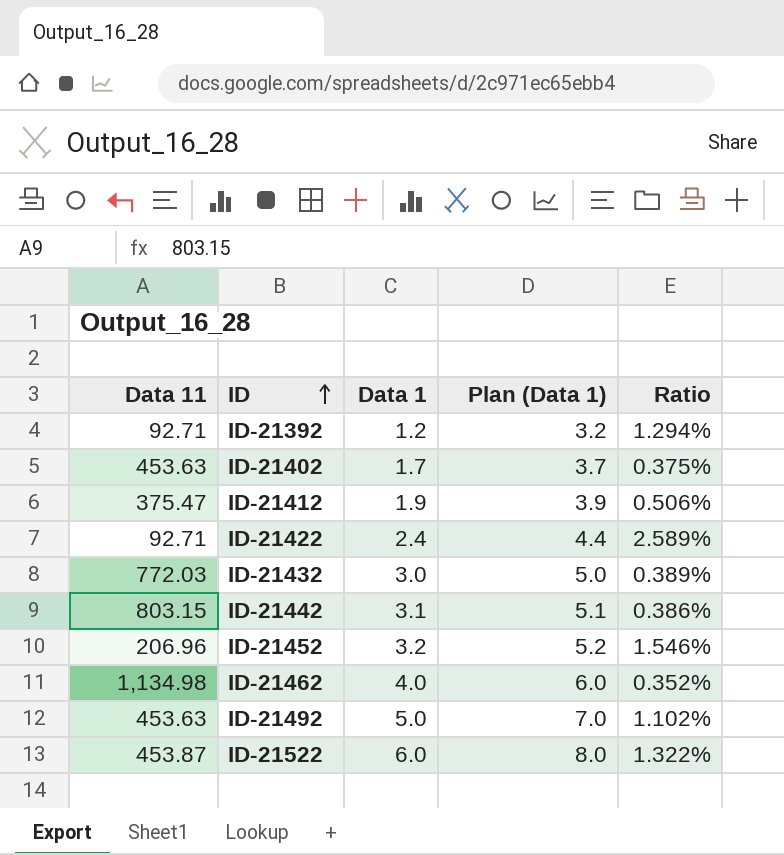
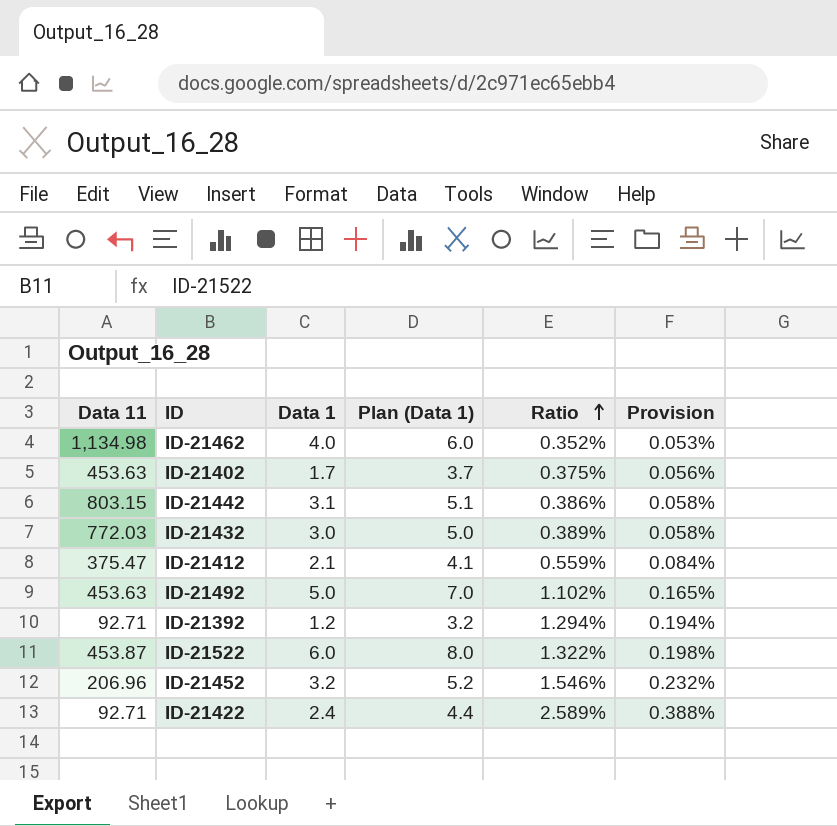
row order: ID ascending -> Ratio ascending
column Provision | formula: none -> [Ratio] * 0.15
ID-21412 | Data 1: 1.9 -> 2.1
ID-21412 | Plan (Data 1): 3.9 -> 4.1
ID-21412 | Ratio: 0.506% -> 0.559%

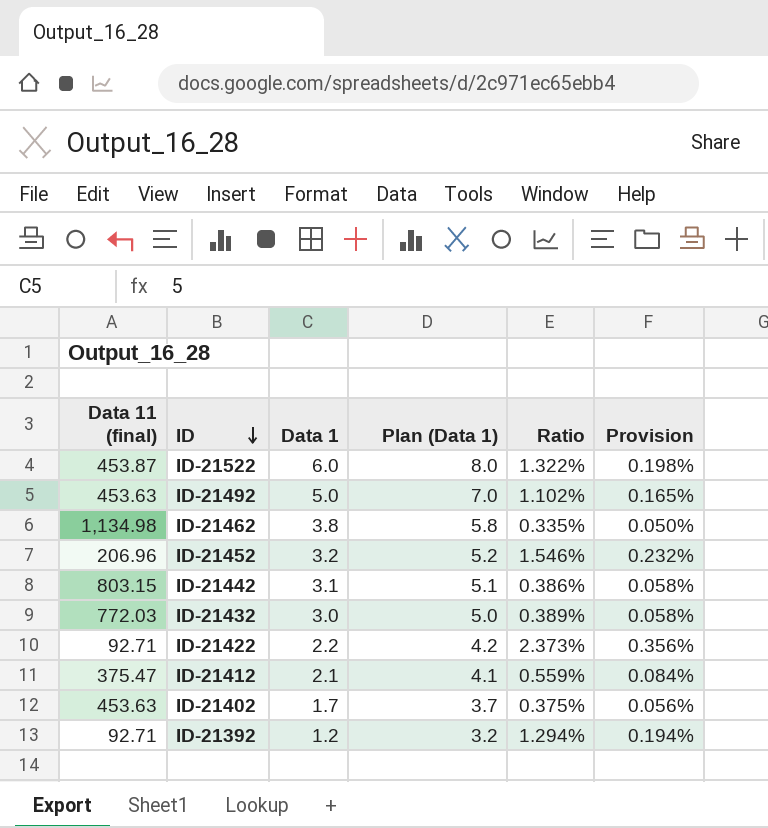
row order: Ratio ascending -> ID descending
column name: Data 11 -> Data 11 (final)
ID-21462 | Data 1: 4.0 -> 3.8
ID-21462 | Plan (Data 1): 6.0 -> 5.8
ID-21462 | Ratio: 0.352% -> 0.335%
ID-21462 | Provision: 0.053% -> 0.050%
ID-21422 | Data 1: 2.4 -> 2.2
ID-21422 | Plan (Data 1): 4.4 -> 4.2
ID-21422 | Ratio: 2.589% -> 2.373%
ID-21422 | Provision: 0.388% -> 0.356%

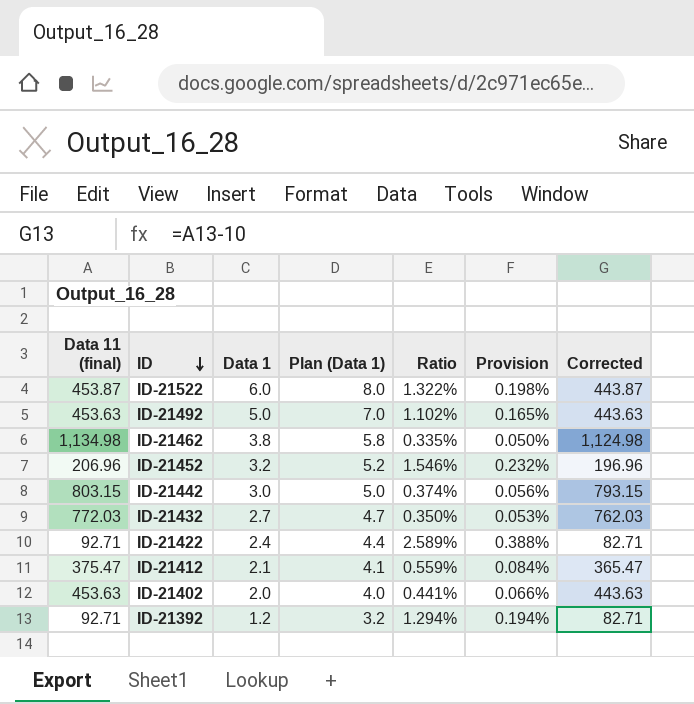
column Corrected | formula: none -> [Data 11 (final)] - 10
ID-21442 | Data 1: 3.1 -> 3.0
ID-21442 | Plan (Data 1): 5.1 -> 5.0
ID-21442 | Ratio: 0.386% -> 0.374%
ID-21442 | Provision: 0.058% -> 0.056%
ID-21432 | Data 1: 3.0 -> 2.7
ID-21432 | Plan (Data 1): 5.0 -> 4.7
ID-21432 | Ratio: 0.389% -> 0.350%
ID-21432 | Provision: 0.058% -> 0.053%
ID-21422 | Data 1: 2.2 -> 2.4
ID-21422 | Plan (Data 1): 4.2 -> 4.4
ID-21422 | Ratio: 2.373% -> 2.589%
ID-21422 | Provision: 0.356% -> 0.388%
ID-21402 | Data 1: 1.7 -> 2.0
ID-21402 | Plan (Data 1): 3.7 -> 4.0
ID-21402 | Ratio: 0.375% -> 0.441%
ID-21402 | Provision: 0.056% -> 0.066%

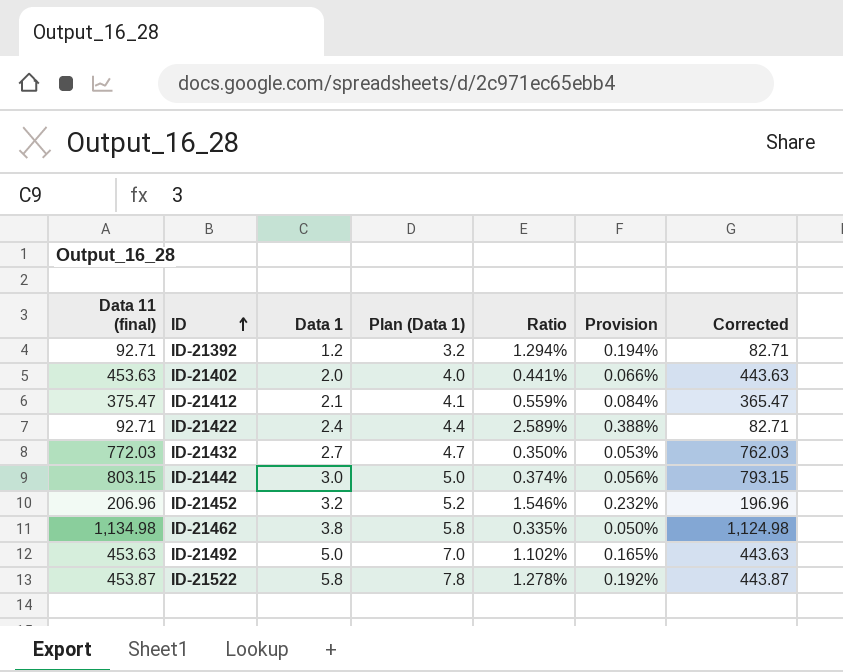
row order: ID descending -> ID ascending
ID-21522 | Data 1: 6.0 -> 5.8
ID-21522 | Plan (Data 1): 8.0 -> 7.8
ID-21522 | Ratio: 1.322% -> 1.278%
ID-21522 | Provision: 0.198% -> 0.192%

